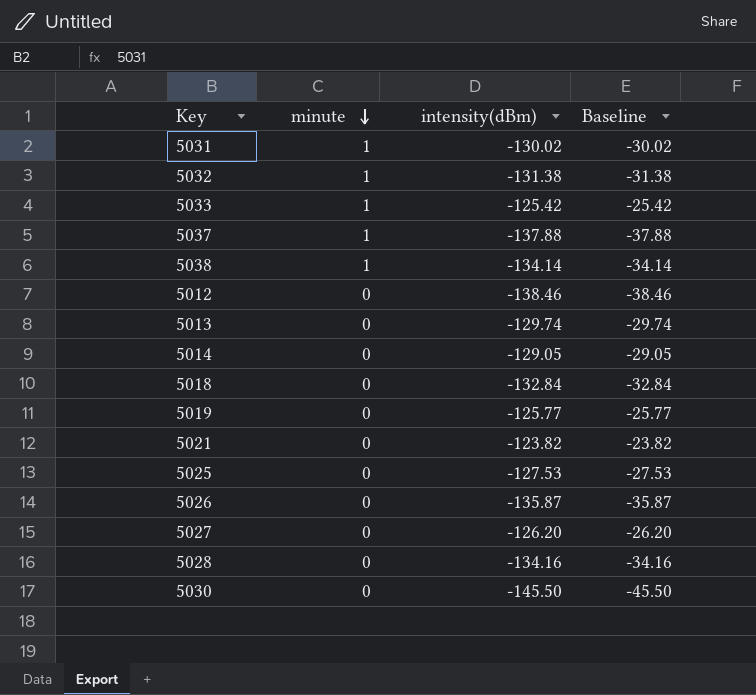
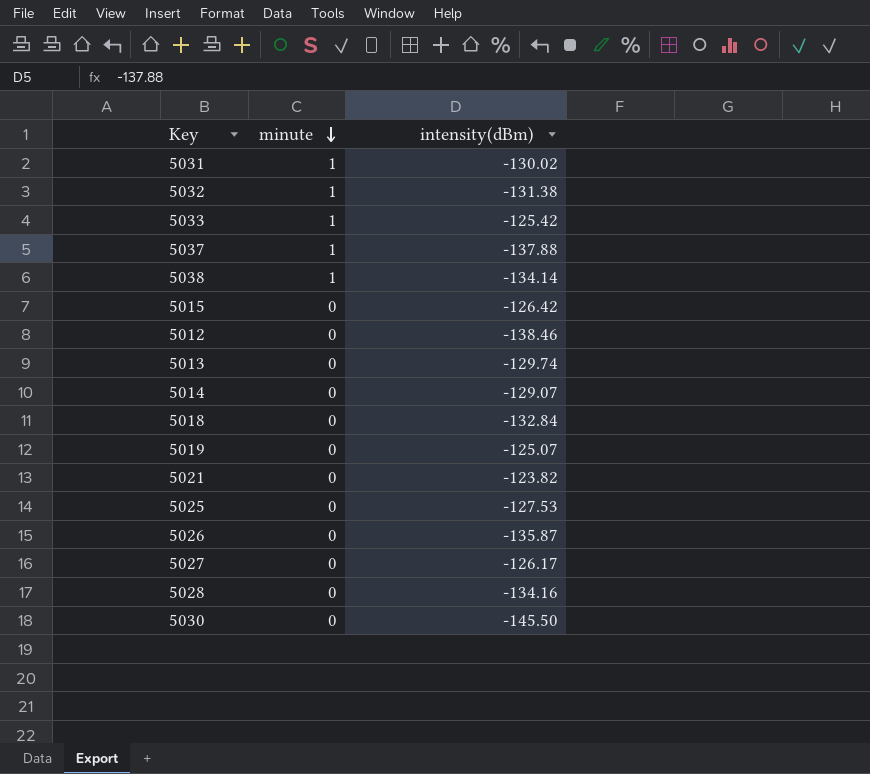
column Baseline | formula: [intensity(dBm)] + 100 -> none
row 5015: none -> 0 | -126.42
5014 | intensity(dBm): -129.05 -> -129.07
5019 | intensity(dBm): -125.77 -> -125.07
5027 | intensity(dBm): -126.20 -> -126.17

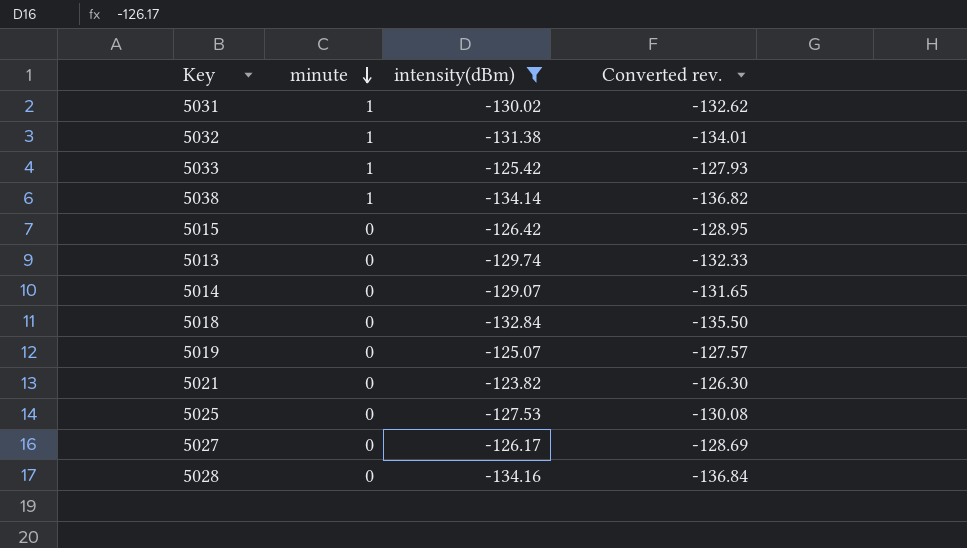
filter: none -> intensity(dBm) >= -134.16
column Converted rev. | formula: none -> [intensity(dBm)] * 1.02

